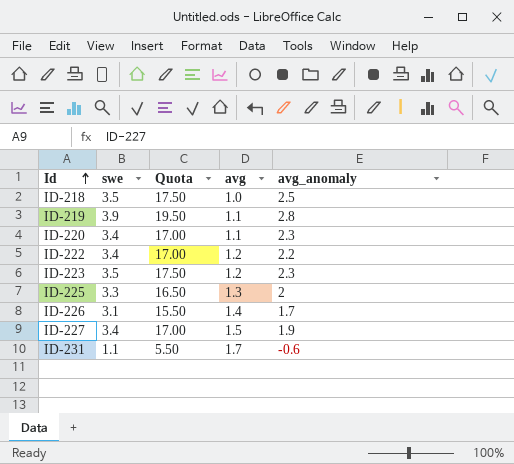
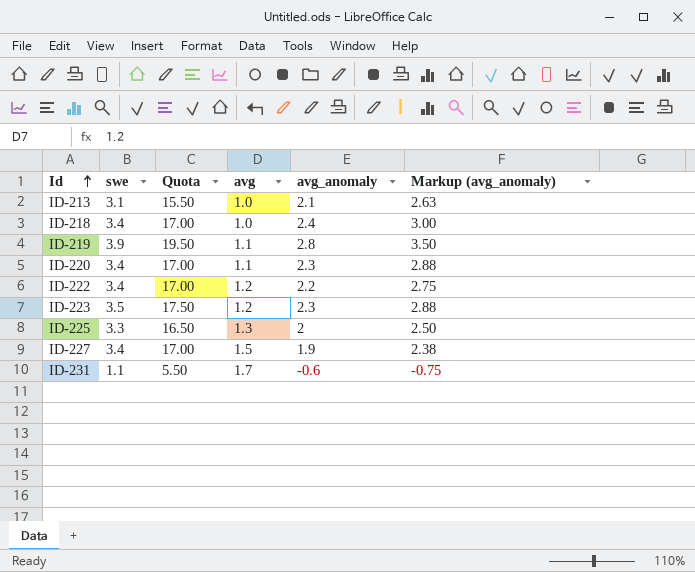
column Markup (avg_anomaly) | formula: none -> [avg_anomaly] * 1.25
row ID-226: 3.1 | 15.50 | 1.4 | 1.7 -> none
row ID-213: none -> 3.1 | 15.50 | 1.0 | 2.1 | 2.63
ID-218 | swe: 3.5 -> 3.4
ID-218 | Quota: 17.50 -> 17.00
ID-218 | avg_anomaly: 2.5 -> 2.4

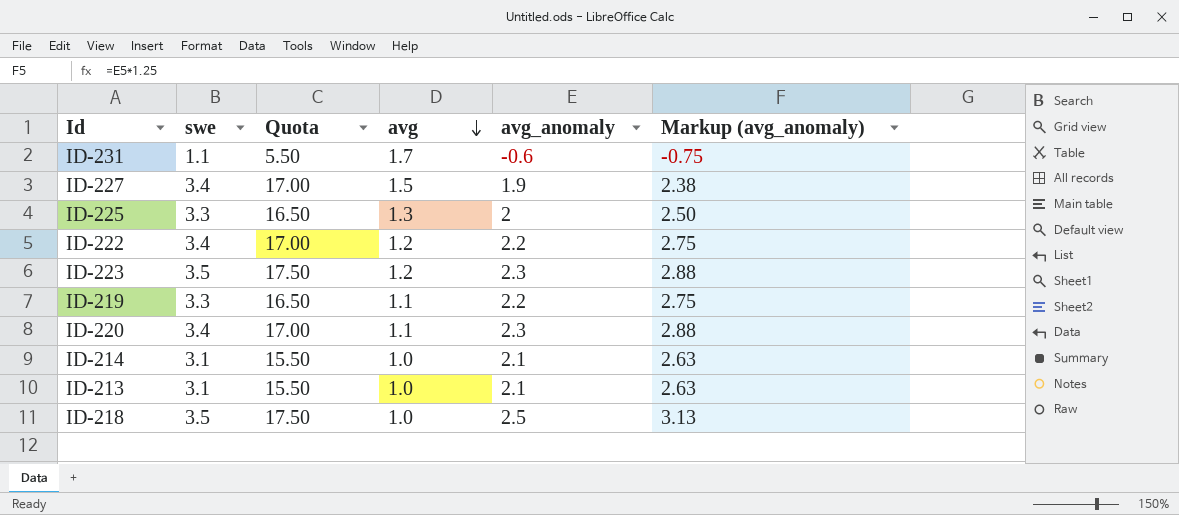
row order: Id ascending -> avg descending
ID-219 | swe: 3.9 -> 3.3
ID-219 | Quota: 19.50 -> 16.50
ID-219 | avg_anomaly: 2.8 -> 2.2
ID-219 | Markup (avg_anomaly): 3.50 -> 2.75
row ID-214: none -> 3.1 | 15.50 | 1.0 | 2.1 | 2.63
ID-218 | swe: 3.4 -> 3.5
ID-218 | Quota: 17.00 -> 17.50
ID-218 | avg_anomaly: 2.4 -> 2.5
ID-218 | Markup (avg_anomaly): 3.00 -> 3.13

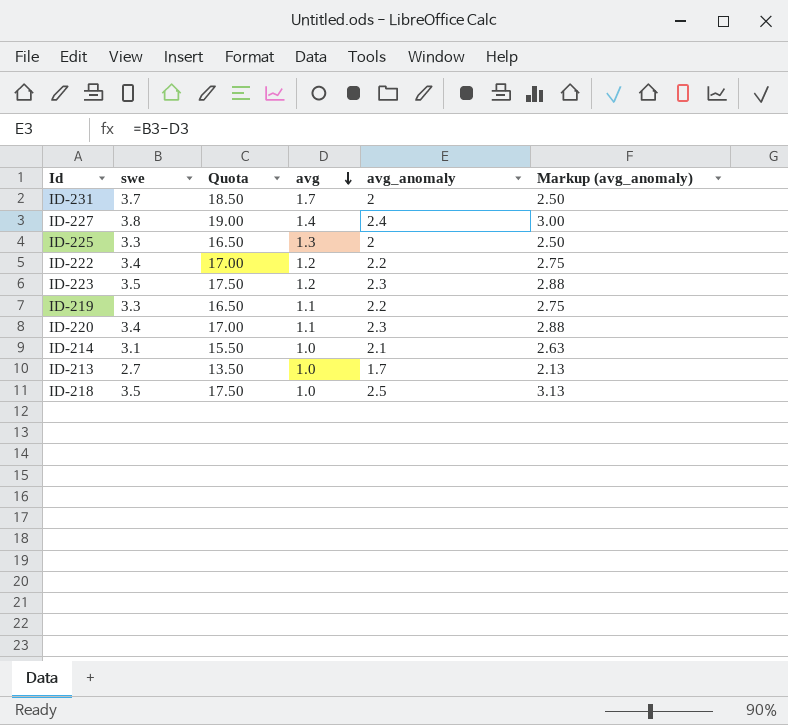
ID-231 | swe: 1.1 -> 3.7
ID-231 | Quota: 5.50 -> 18.50
ID-231 | avg_anomaly: -0.6 -> 2
ID-231 | Markup (avg_anomaly): -0.75 -> 2.50
ID-227 | swe: 3.4 -> 3.8
ID-227 | Quota: 17.00 -> 19.00
ID-227 | avg: 1.5 -> 1.4
ID-227 | avg_anomaly: 1.9 -> 2.4
ID-227 | Markup (avg_anomaly): 2.38 -> 3.00
ID-213 | swe: 3.1 -> 2.7
ID-213 | Quota: 15.50 -> 13.50
ID-213 | avg_anomaly: 2.1 -> 1.7
ID-213 | Markup (avg_anomaly): 2.63 -> 2.13

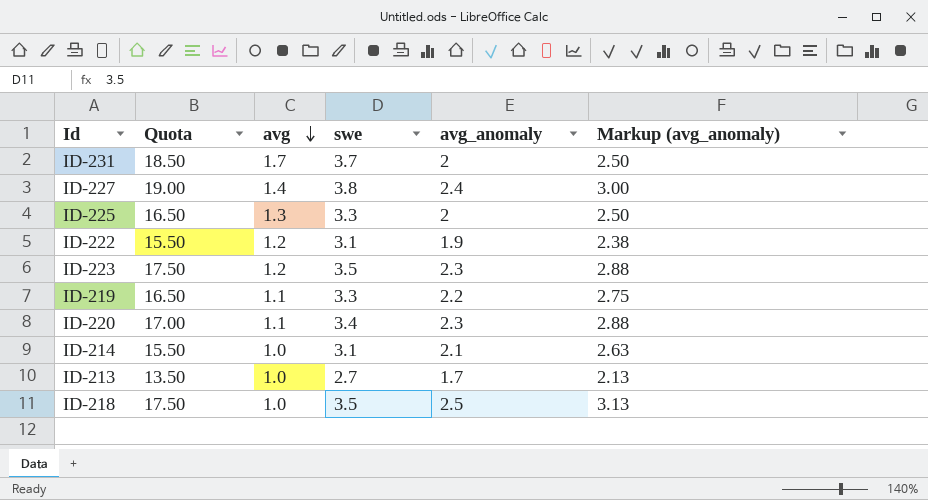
column swe | position: 2 -> 4
ID-222 | Quota: 17.00 -> 15.50
ID-222 | swe: 3.4 -> 3.1
ID-222 | avg_anomaly: 2.2 -> 1.9
ID-222 | Markup (avg_anomaly): 2.75 -> 2.38

